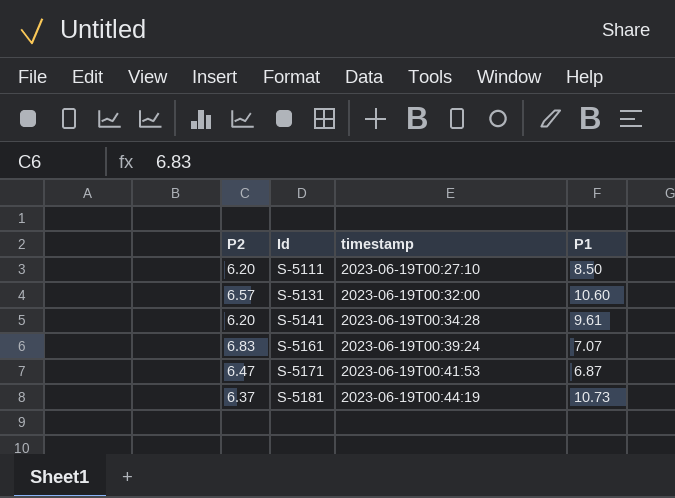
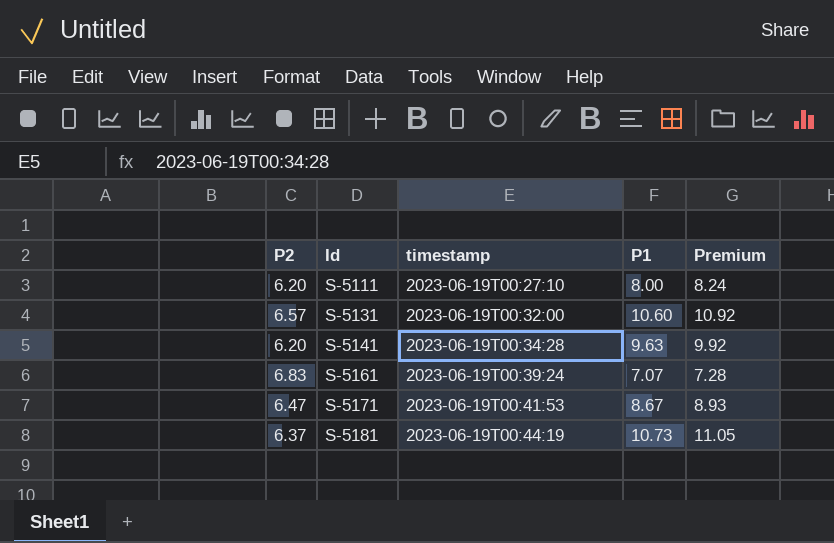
column Premium | formula: none -> [P1] * 1.03
S-5111 | P1: 8.50 -> 8.00
S-5141 | P1: 9.61 -> 9.63
S-5171 | P1: 6.87 -> 8.67

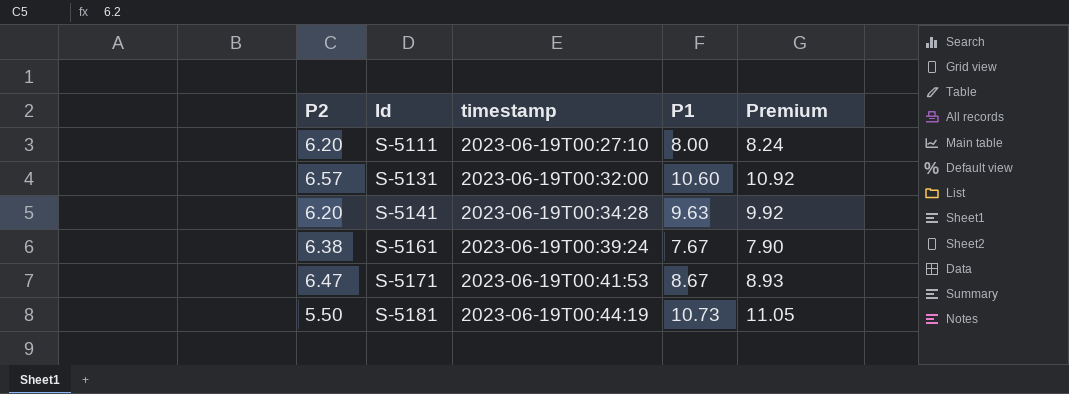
S-5161 | P2: 6.83 -> 6.38
S-5161 | P1: 7.07 -> 7.67
S-5161 | Premium: 7.28 -> 7.90
S-5181 | P2: 6.37 -> 5.50

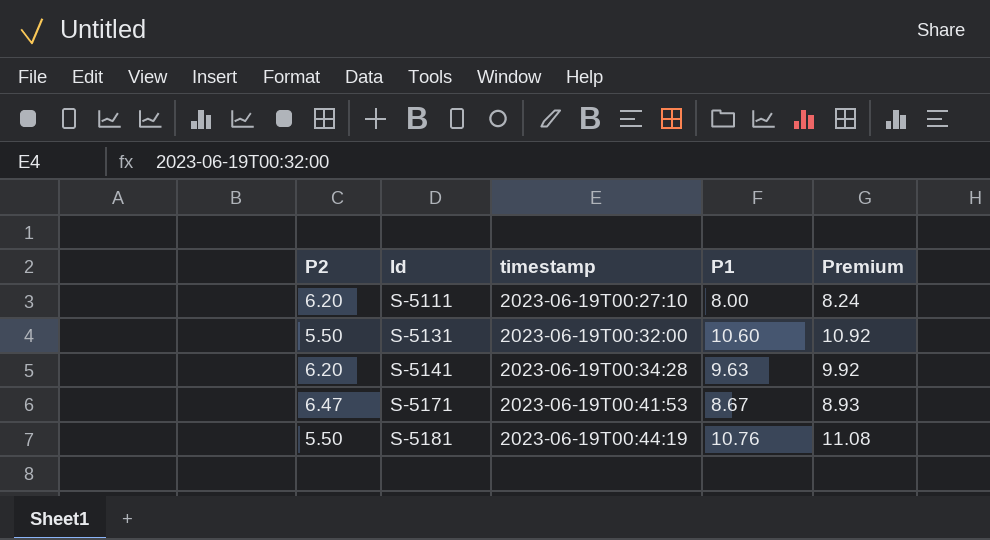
row S-5161: 6.38 | 2023-06-19T00:39:24 | 7.67 | 7.90 -> none
S-5131 | P2: 6.57 -> 5.50
S-5181 | P1: 10.73 -> 10.76
S-5181 | Premium: 11.05 -> 11.08

